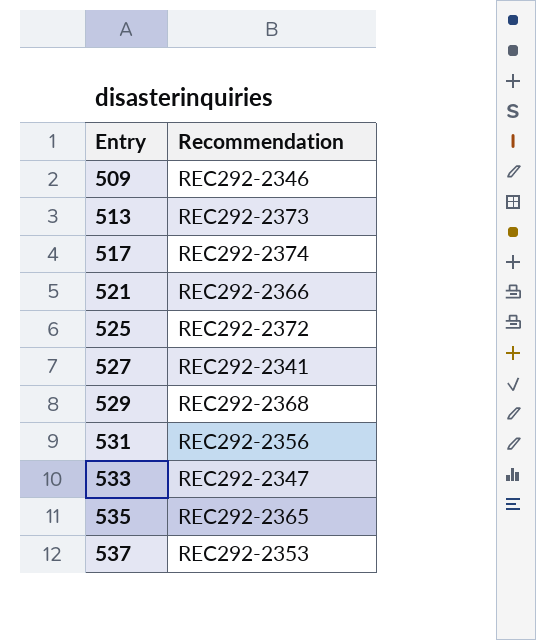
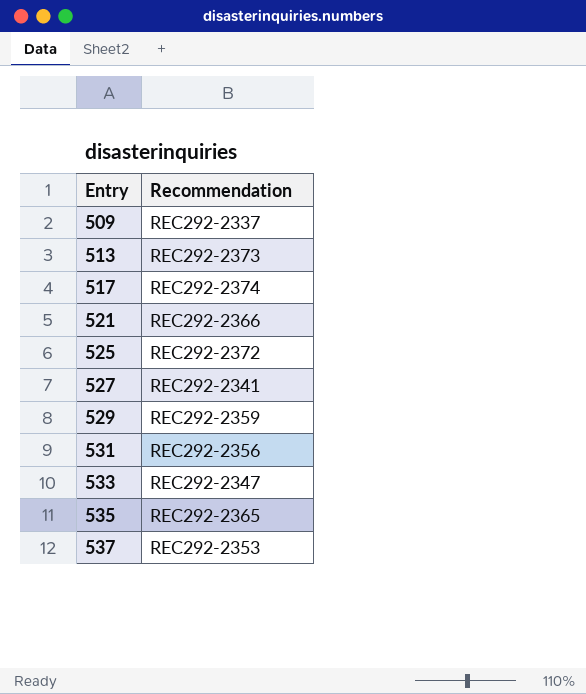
509 | Recommendation: REC292-2346 -> REC292-2337
529 | Recommendation: REC292-2368 -> REC292-2359

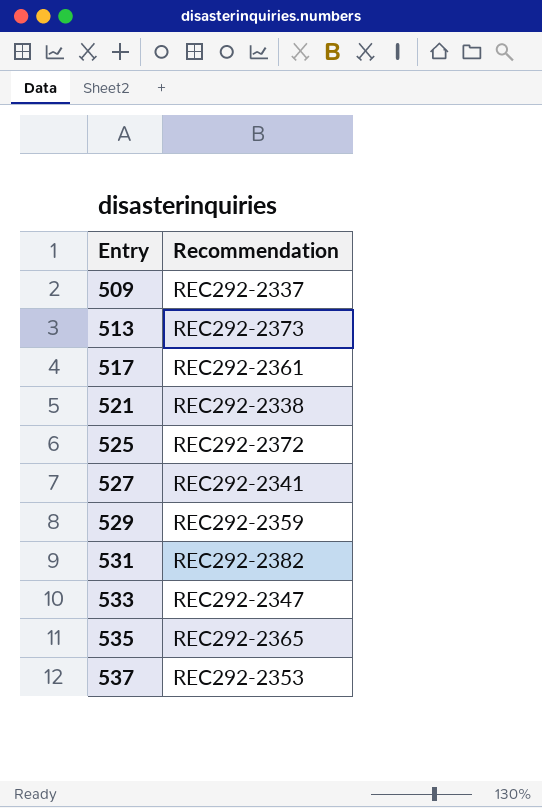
517 | Recommendation: REC292-2374 -> REC292-2361
521 | Recommendation: REC292-2366 -> REC292-2338
531 | Recommendation: REC292-2356 -> REC292-2382

